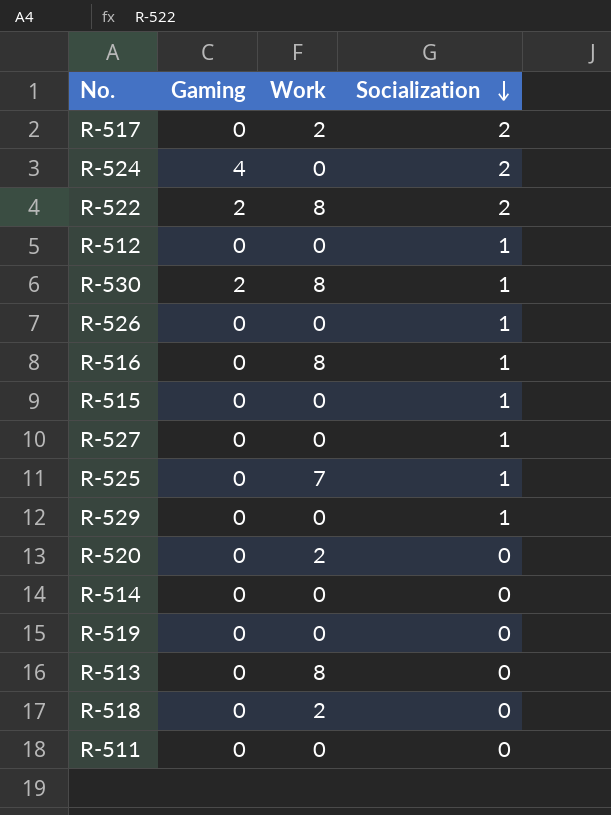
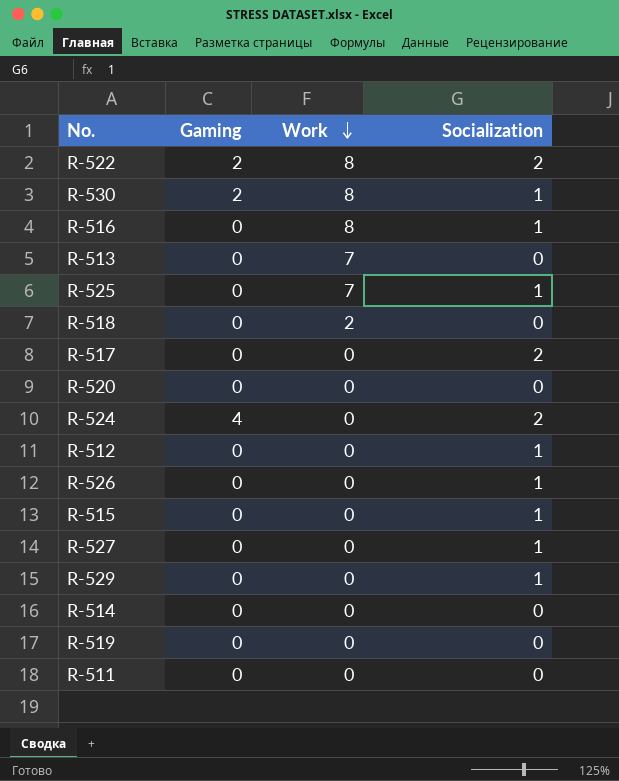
row order: Socialization descending -> Work descending
R-513 | Work: 8 -> 7
R-517 | Work: 2 -> 0
R-520 | Work: 2 -> 0

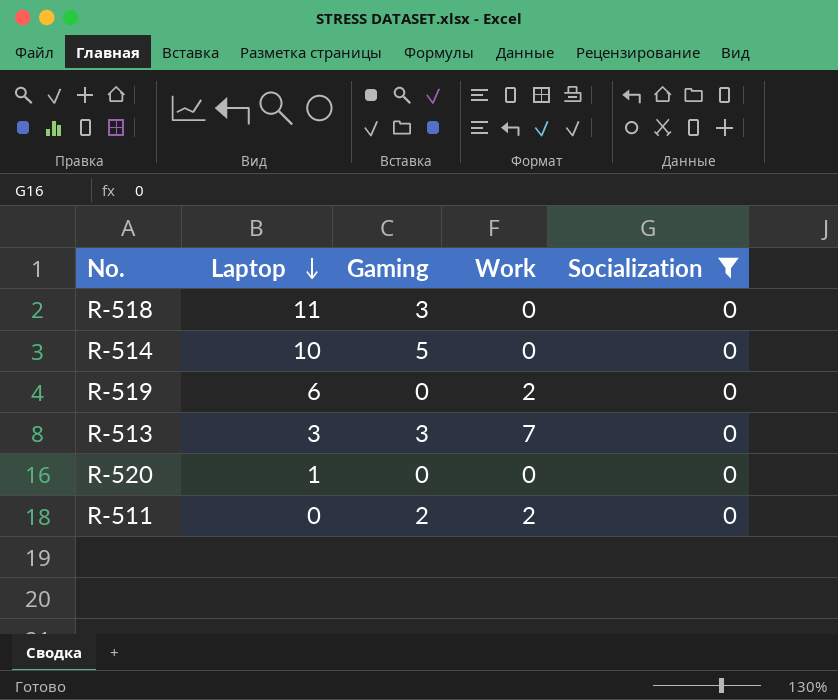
filter: none -> Socialization = 0
row order: Work descending -> Laptop descending
column Laptop | position: none -> 2
R-518 | Gaming: 0 -> 3
R-518 | Work: 2 -> 0
R-514 | Gaming: 0 -> 5
R-519 | Work: 0 -> 2
R-513 | Gaming: 0 -> 3
R-511 | Gaming: 0 -> 2
R-511 | Work: 0 -> 2

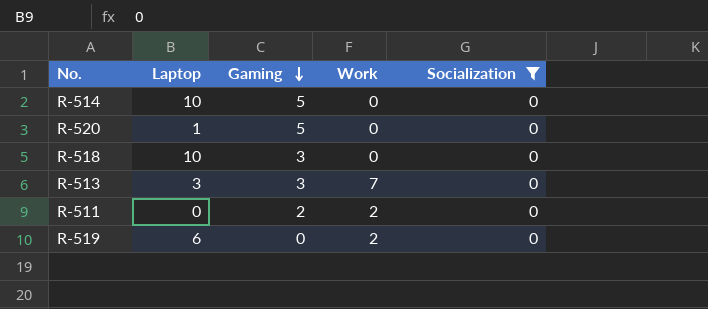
row order: Laptop descending -> Gaming descending
R-520 | Gaming: 0 -> 5
R-518 | Laptop: 11 -> 10

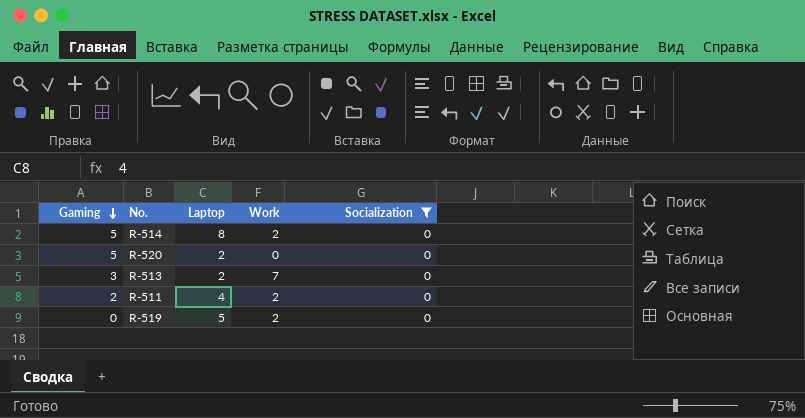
column Gaming | position: 3 -> 1
row R-518: 10 | 3 | 0 | 0 -> none
R-514 | Laptop: 10 -> 8
R-514 | Work: 0 -> 2
R-520 | Laptop: 1 -> 2
R-513 | Laptop: 3 -> 2
R-511 | Laptop: 0 -> 4
R-519 | Laptop: 6 -> 5

